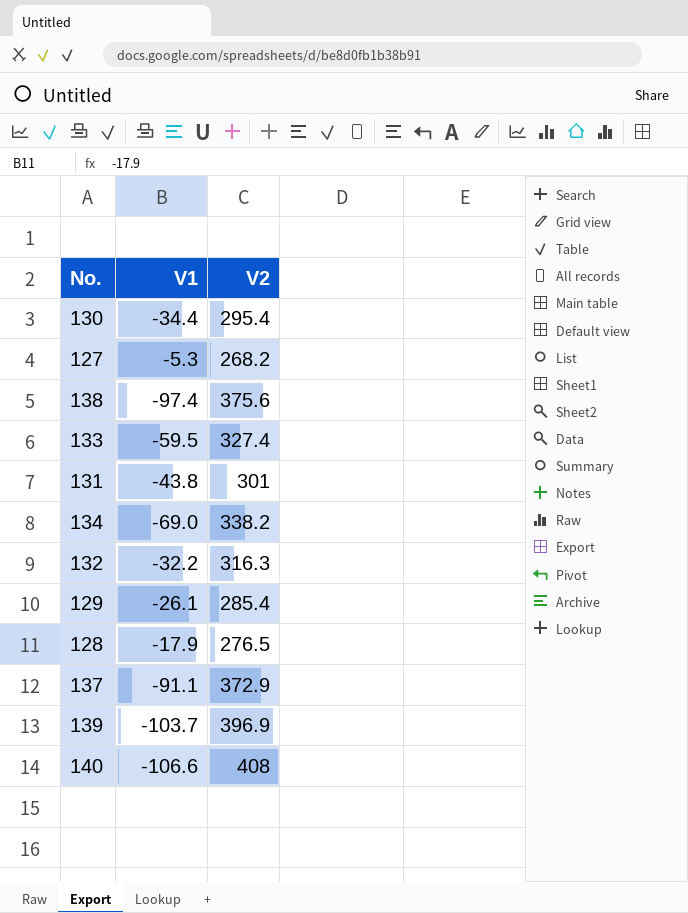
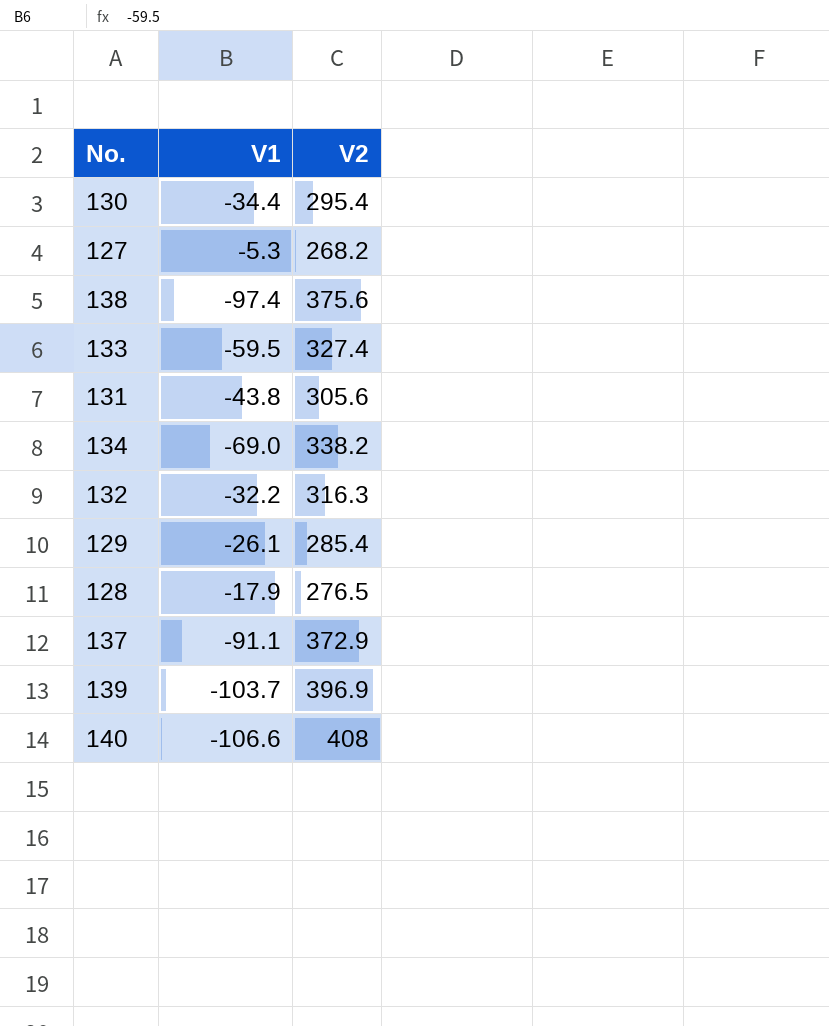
131 | V2: 301 -> 305.6

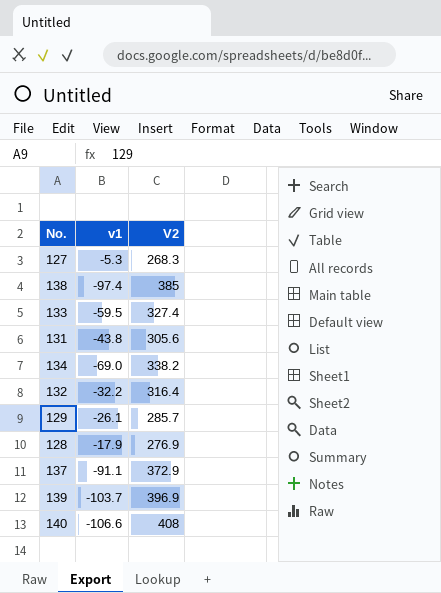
column name: V1 -> v1
row 130: -34.4 | 295.4 -> none
127 | V2: 268.2 -> 268.3
138 | V2: 375.6 -> 385
132 | V2: 316.3 -> 316.4
129 | V2: 285.4 -> 285.7
128 | V2: 276.5 -> 276.9

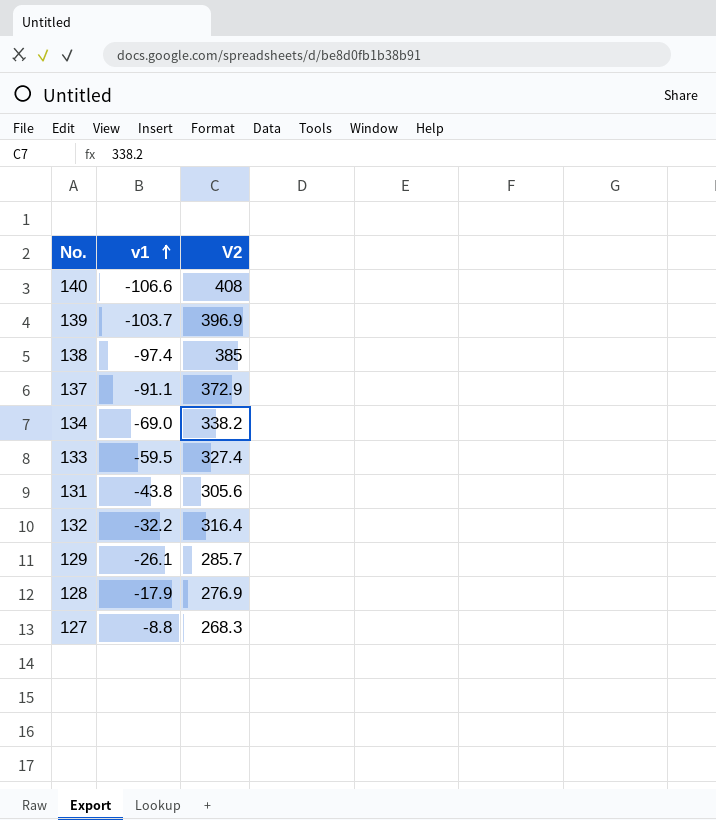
row order: none -> v1 ascending
127 | v1: -5.3 -> -8.8

